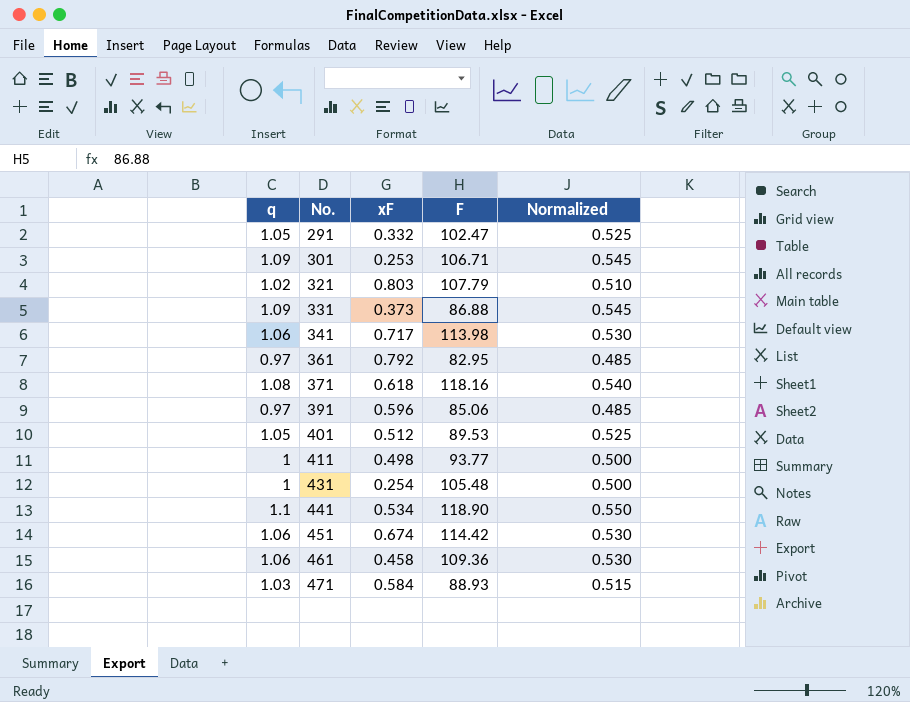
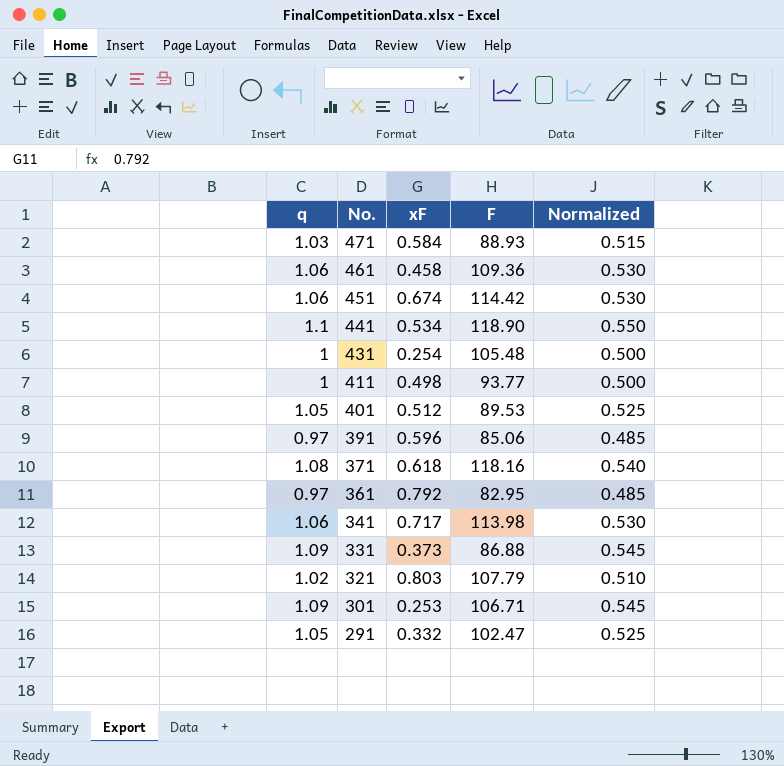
row order: No. ascending -> No. descending

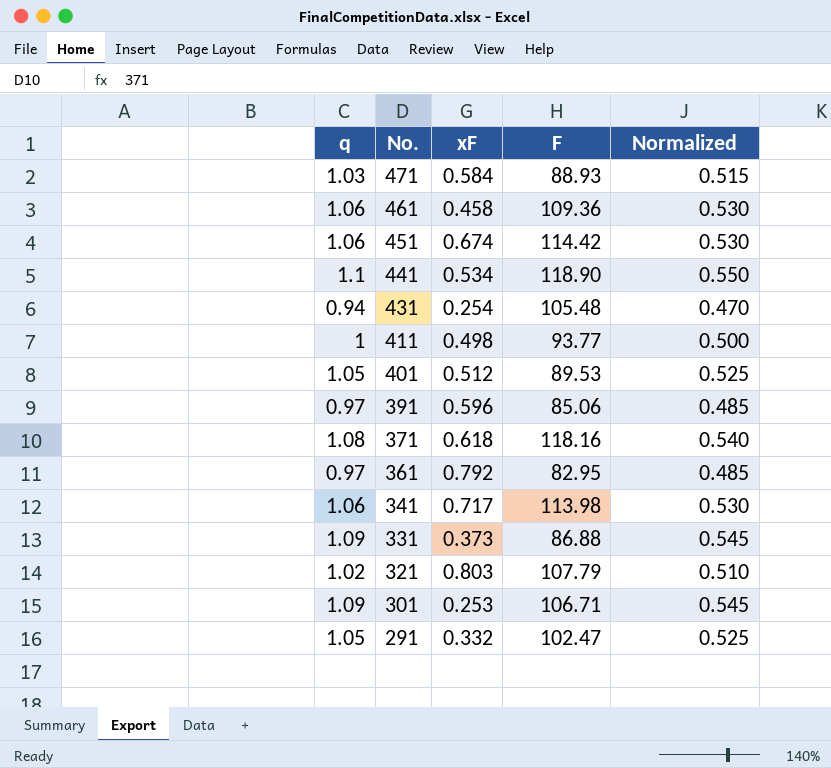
431 | q: 1 -> 0.94
431 | Normalized: 0.500 -> 0.470

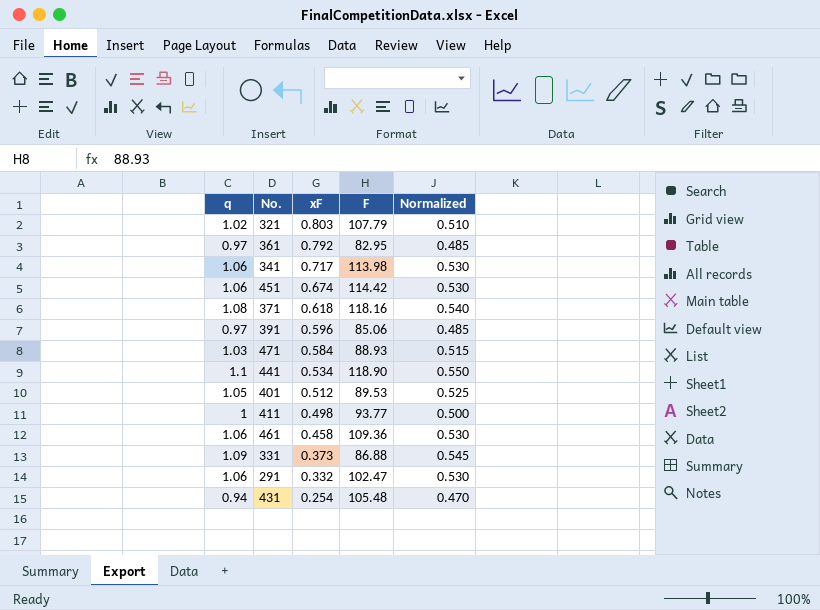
row order: No. descending -> xF descending
row 301: 1.09 | 0.253 | 106.71 | 0.545 -> none
291 | q: 1.05 -> 1.06
291 | Normalized: 0.525 -> 0.530

